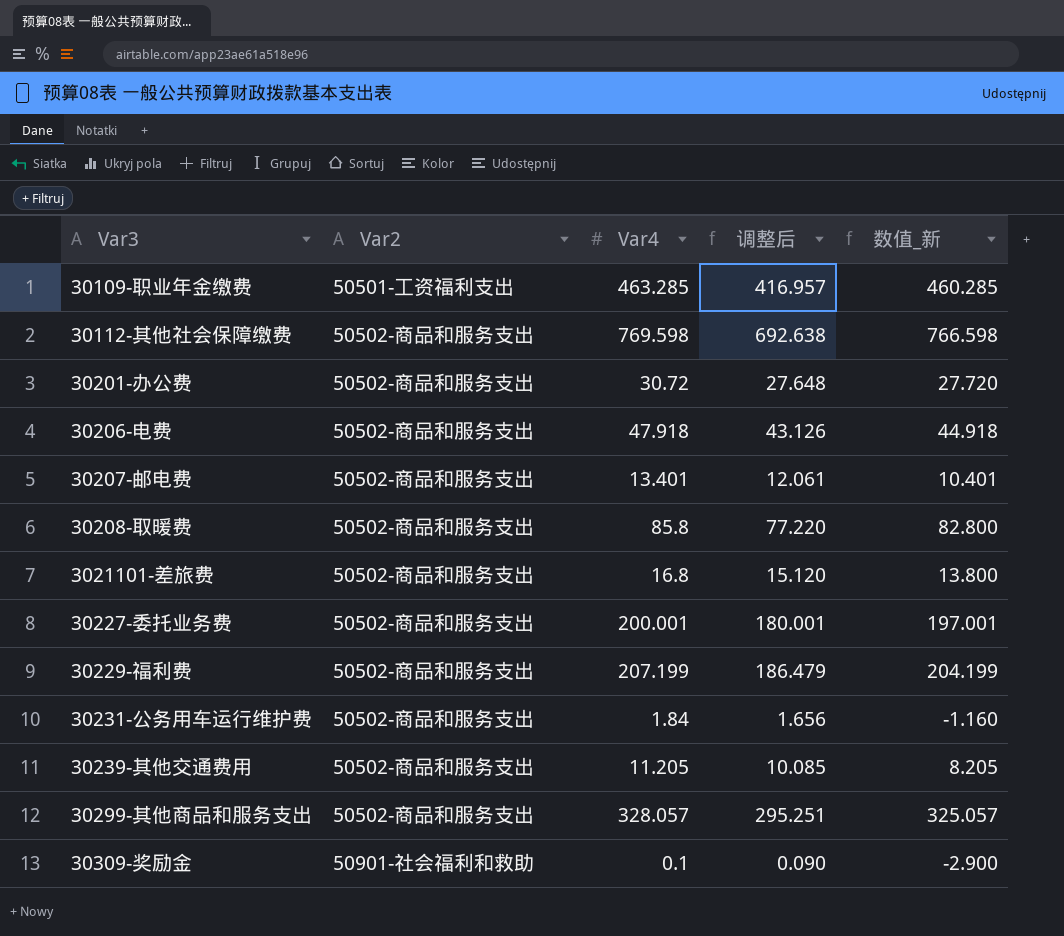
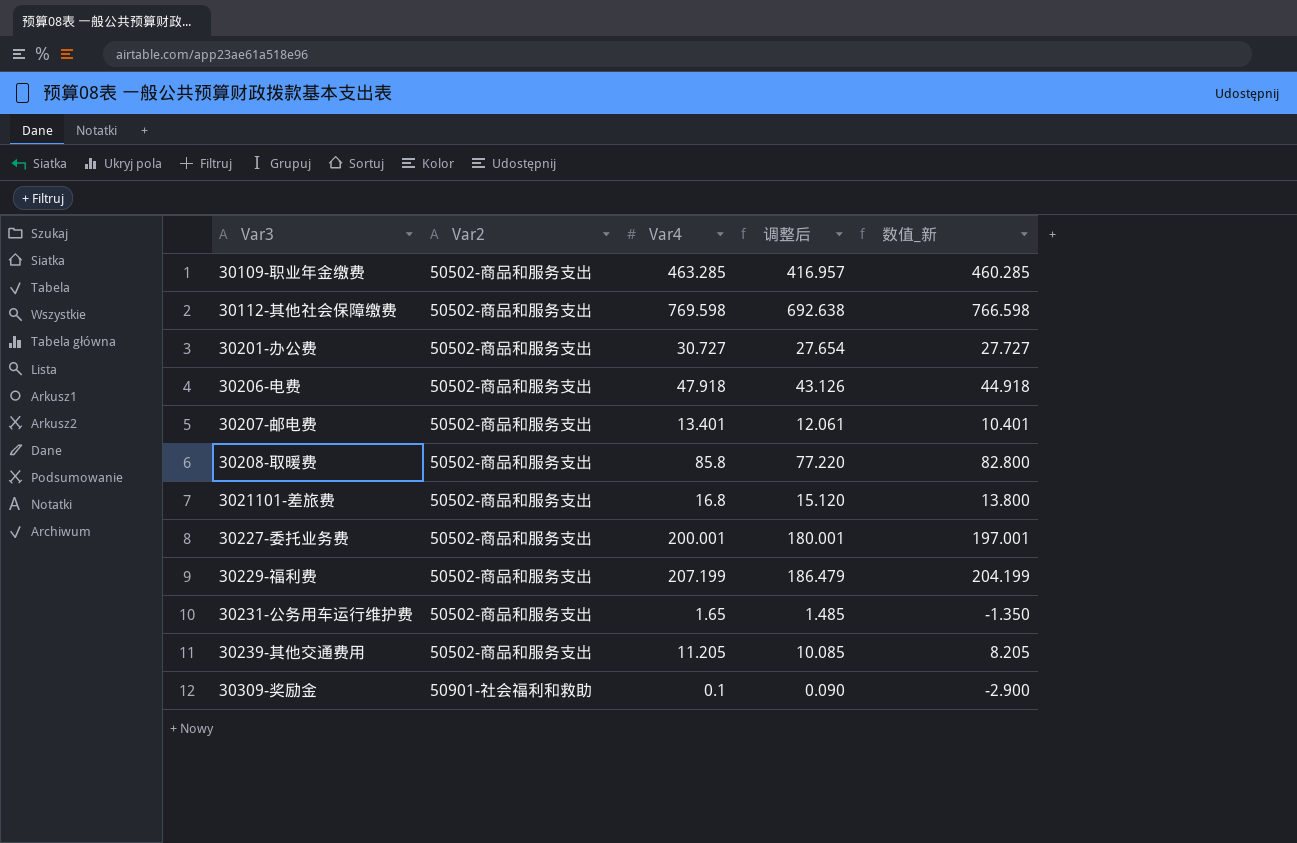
row 30299-其他商品和服务支出: 50502-商品和服务支出 | 328.057 | 295.251 | 325.057 -> none
30109-职业年金缴费 | Var2: 50501-工资福利支出 -> 50502-商品和服务支出
30201-办公费 | Var4: 30.72 -> 30.727
30201-办公费 | 调整后: 27.648 -> 27.654
30201-办公费 | 数值_新: 27.720 -> 27.727
30231-公务用车运行维护费 | Var4: 1.84 -> 1.65
30231-公务用车运行维护费 | 调整后: 1.656 -> 1.485
30231-公务用车运行维护费 | 数值_新: -1.160 -> -1.350

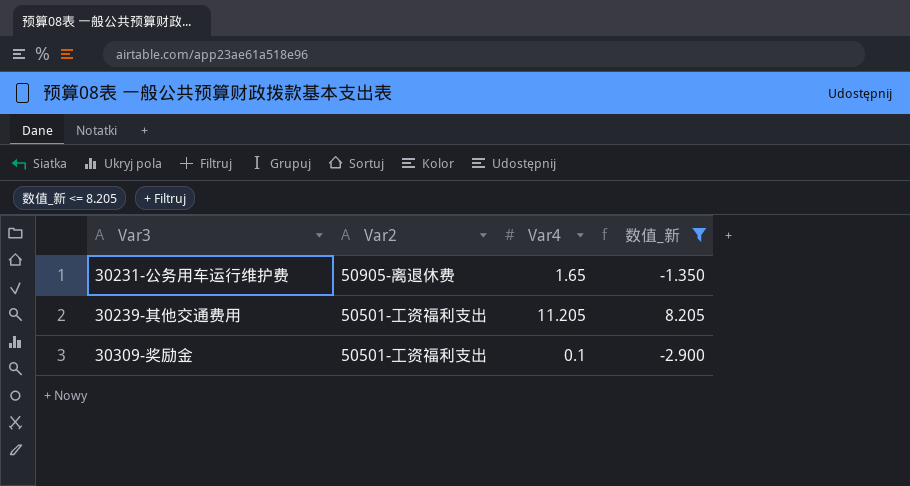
filter: none -> 数值_新 <= 8.205
column 调整后 | formula: [Var4] * 0.9 -> none
30231-公务用车运行维护费 | Var2: 50502-商品和服务支出 -> 50905-离退休费
30239-其他交通费用 | Var2: 50502-商品和服务支出 -> 50501-工资福利支出
30309-奖励金 | Var2: 50901-社会福利和救助 -> 50501-工资福利支出

